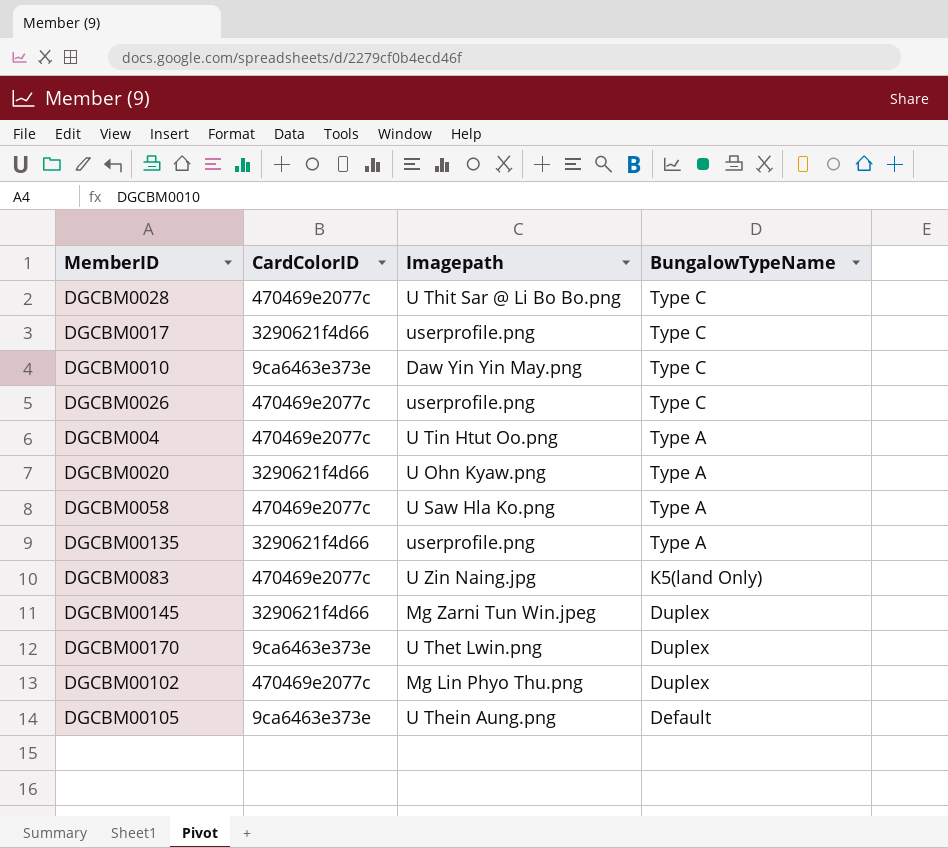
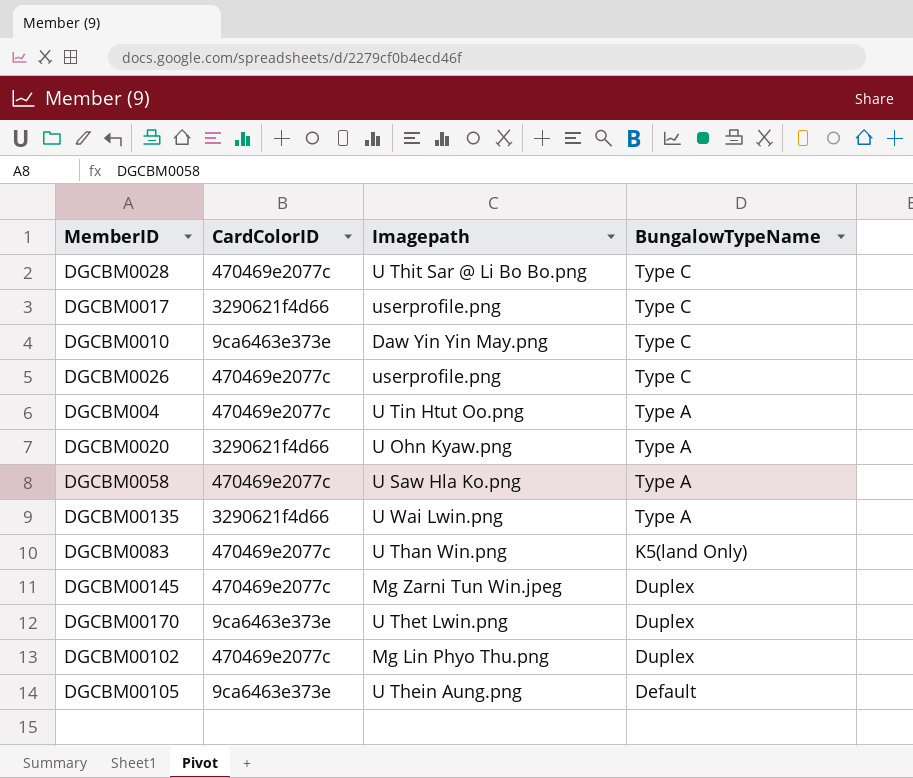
DGCBM00135 | Imagepath: userprofile.png -> U Wai Lwin.png
DGCBM0083 | Imagepath: U Zin Naing.jpg -> U Than Win.png
DGCBM00145 | CardColorID: 3290621f4d66 -> 470469e2077c

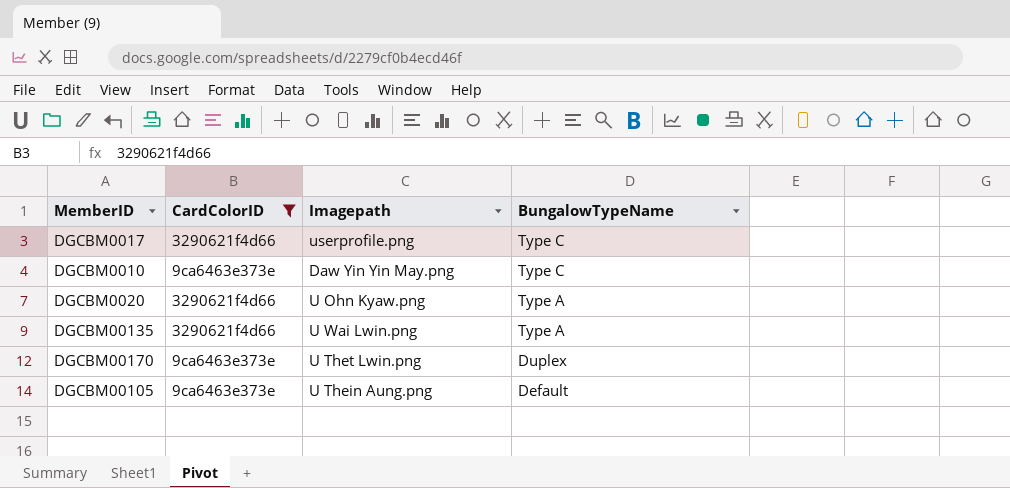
filter: none -> CardColorID != 470469e2077c

